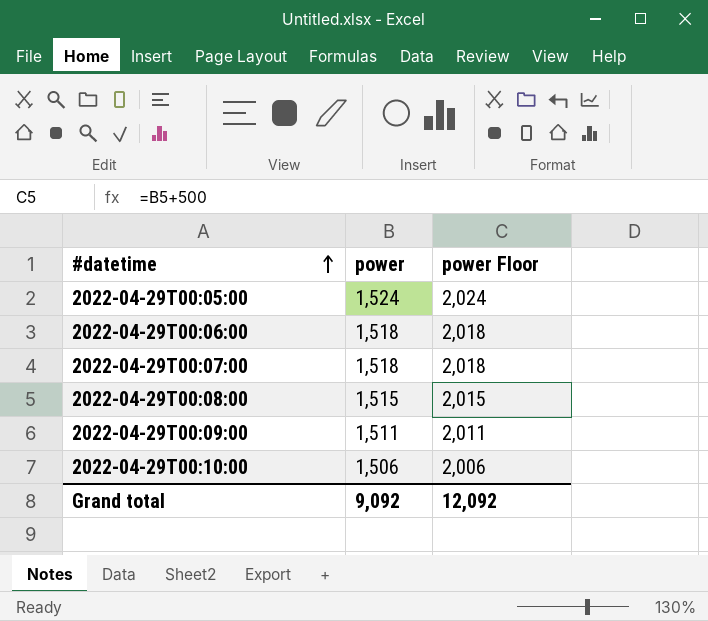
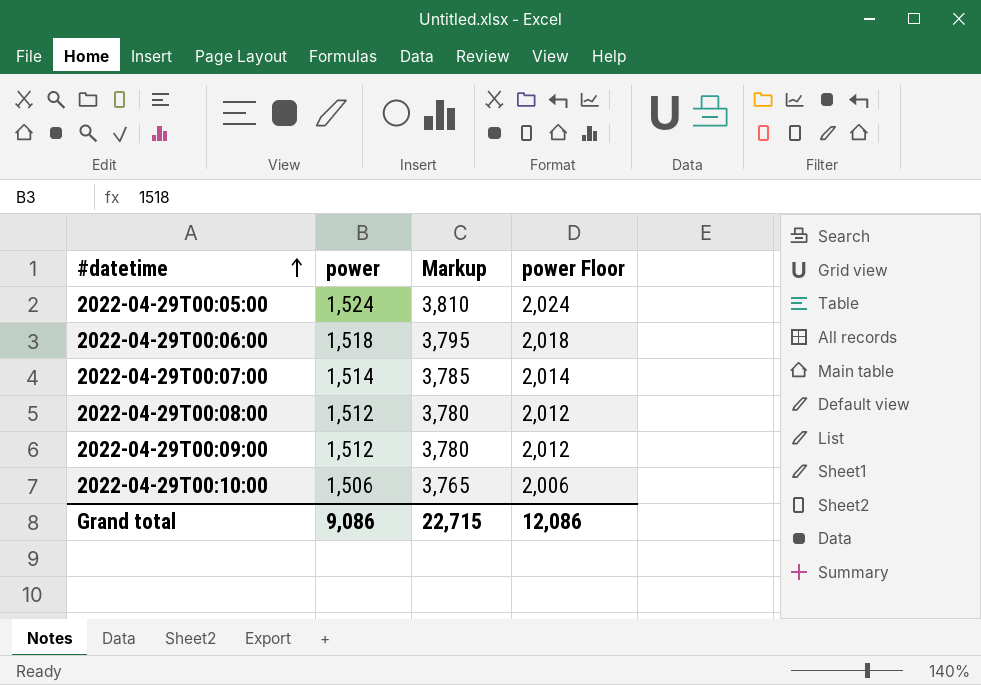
column Markup | formula: none -> [power] * 2.5
2022-04-29T00:07:00 | power: 1,518 -> 1,514
2022-04-29T00:07:00 | power Floor: 2,018 -> 2,014
2022-04-29T00:08:00 | power: 1,515 -> 1,512
2022-04-29T00:08:00 | power Floor: 2,015 -> 2,012
2022-04-29T00:09:00 | power: 1,511 -> 1,512
2022-04-29T00:09:00 | power Floor: 2,011 -> 2,012
Grand total | power: 9,092 -> 9,086
Grand total | power Floor: 12,092 -> 12,086

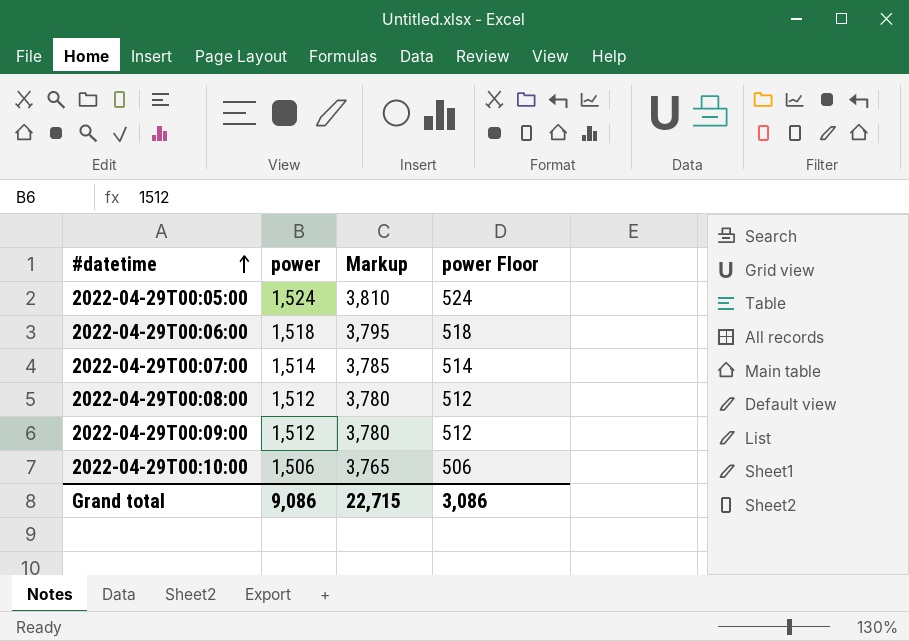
column power Floor | formula: [power] + 500 -> [power] - 1000
Grand total | power Floor: 12,086 -> 3,086

